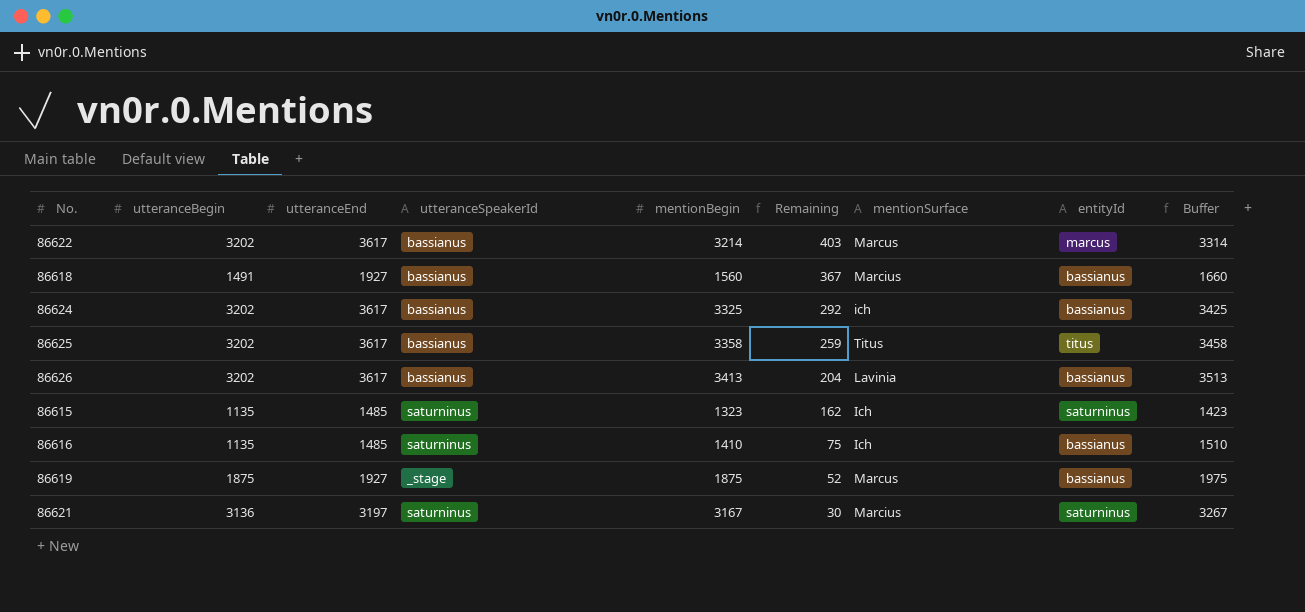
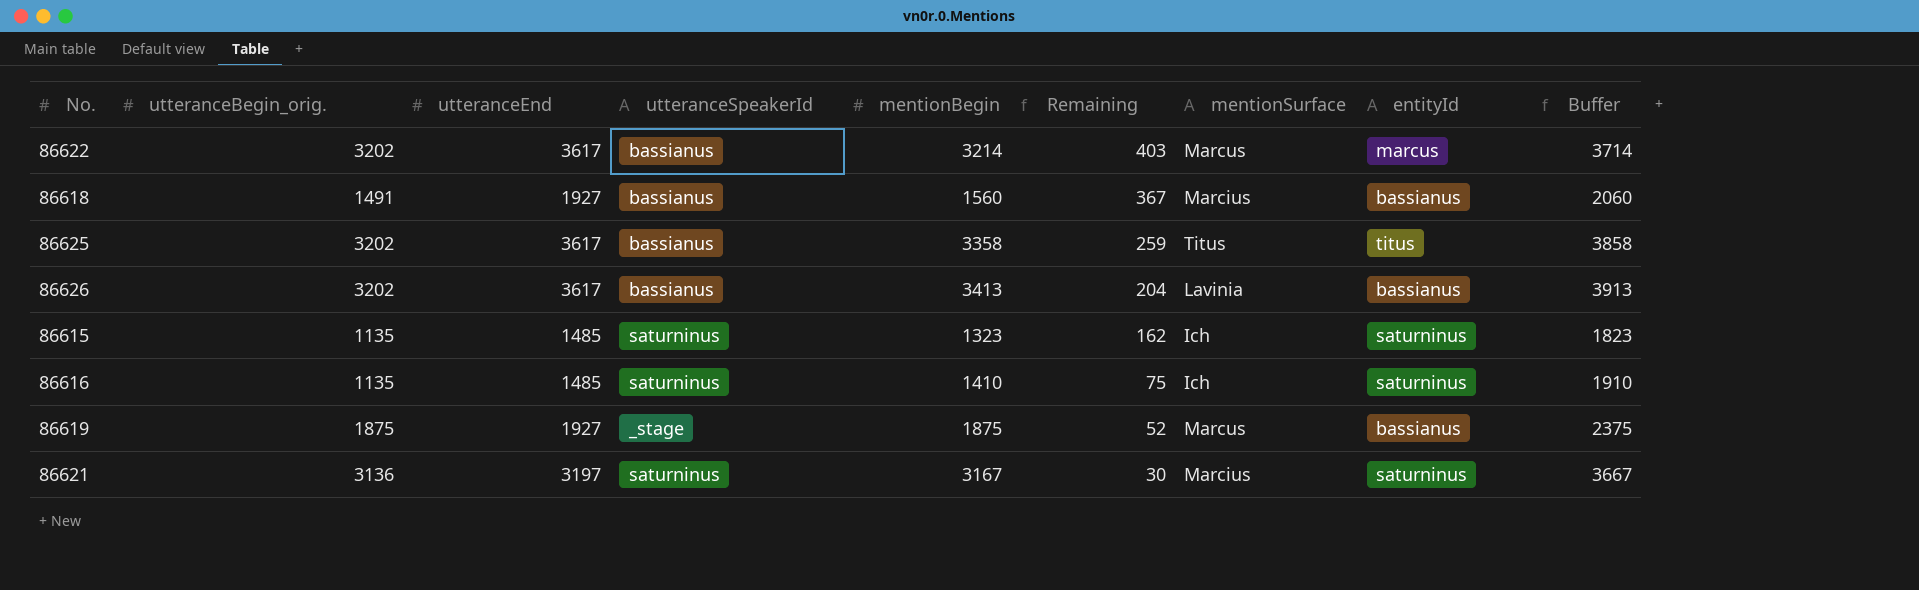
column name: utteranceBegin -> utteranceBegin_orig.
column Buffer | formula: [mentionBegin] + 100 -> [mentionBegin] + 500
row 86624: 3202 | 3617 | bassianus | 3325 | 292 | ich | bassianus | 3425 -> none
86616 | entityId: bassianus -> saturninus

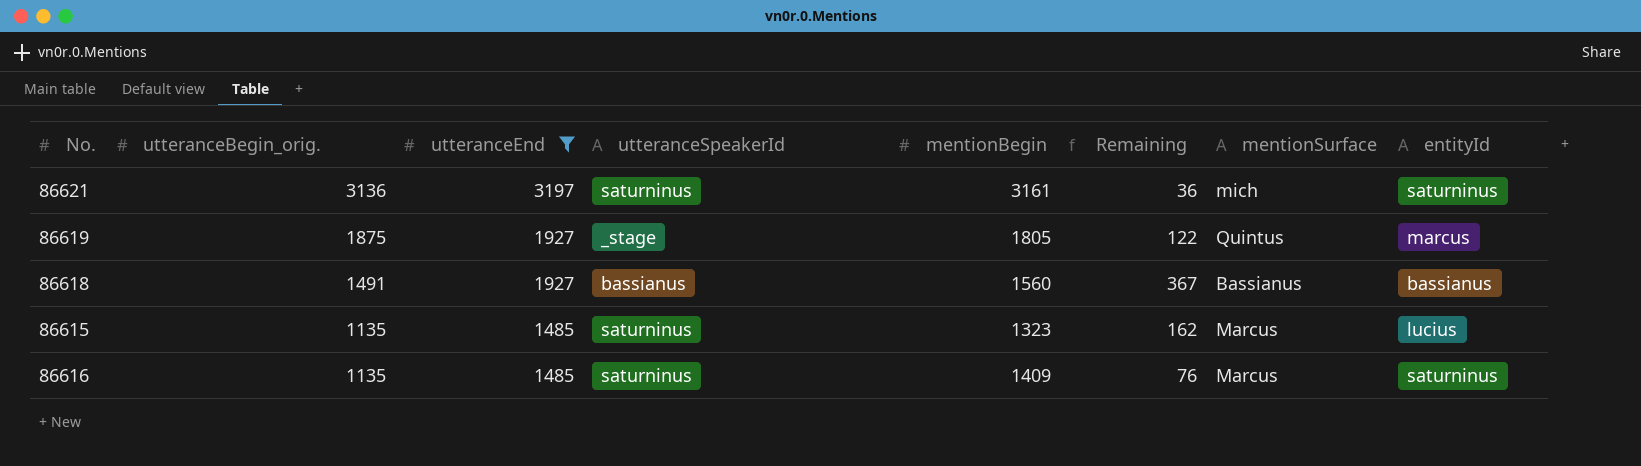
filter: none -> utteranceEnd != 3617
row order: Remaining descending -> utteranceBegin_orig. descending
column Buffer | formula: [mentionBegin] + 500 -> none
86621 | mentionBegin: 3167 -> 3161
86621 | Remaining: 30 -> 36
86621 | mentionSurface: Marcius -> mich
86619 | mentionBegin: 1875 -> 1805
86619 | Remaining: 52 -> 122
86619 | mentionSurface: Marcus -> Quintus
86619 | entityId: bassianus -> marcus
86618 | mentionSurface: Marcius -> Bassianus
86615 | mentionSurface: Ich -> Marcus
86615 | entityId: saturninus -> lucius
86616 | mentionBegin: 1410 -> 1409
86616 | Remaining: 75 -> 76
86616 | mentionSurface: Ich -> Marcus

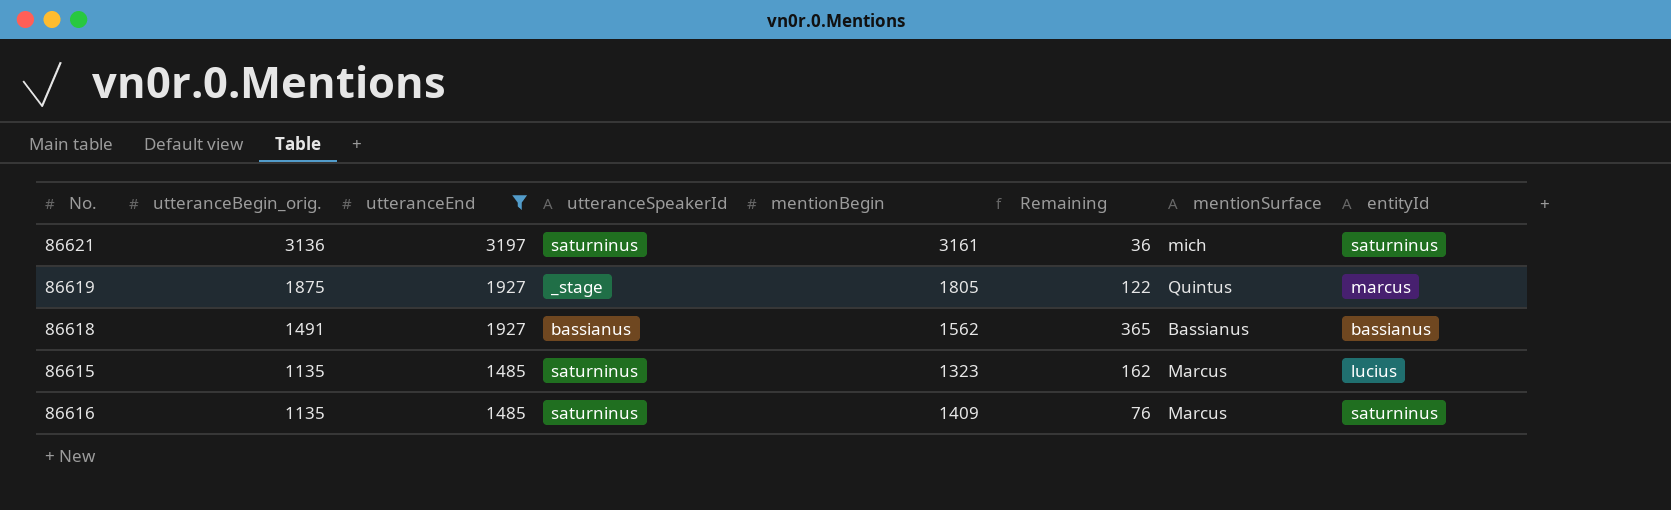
86618 | mentionBegin: 1560 -> 1562
86618 | Remaining: 367 -> 365

